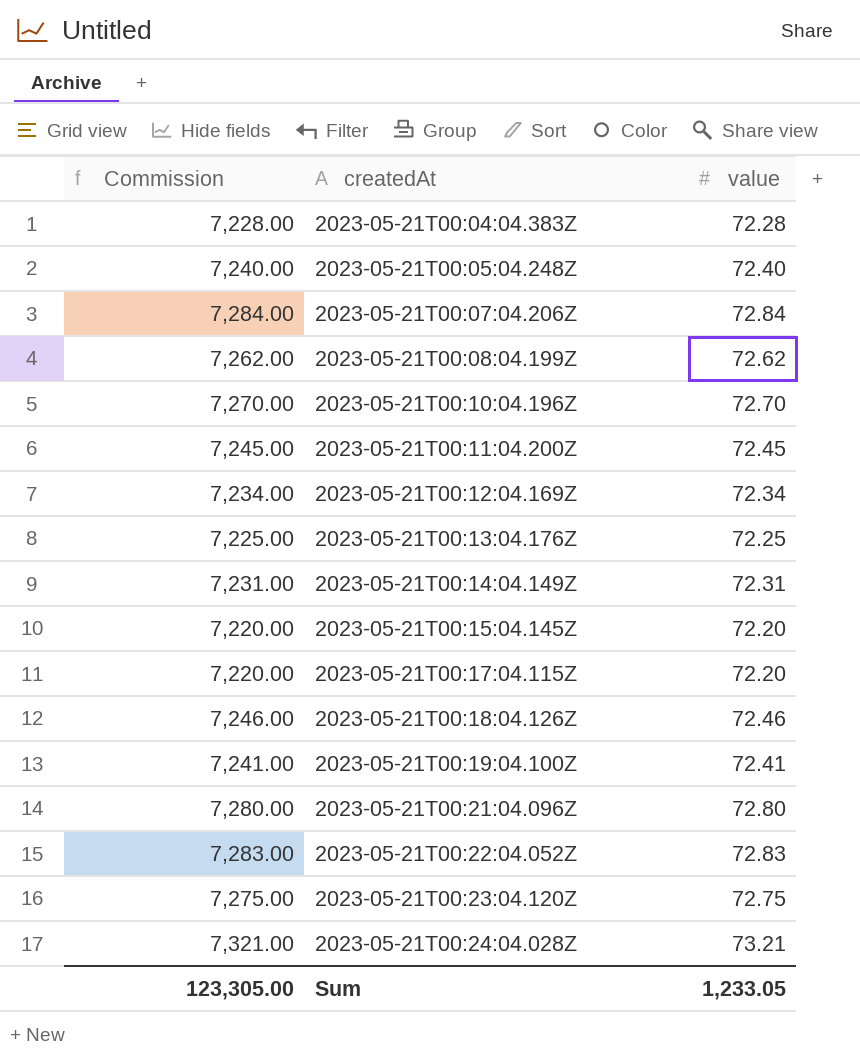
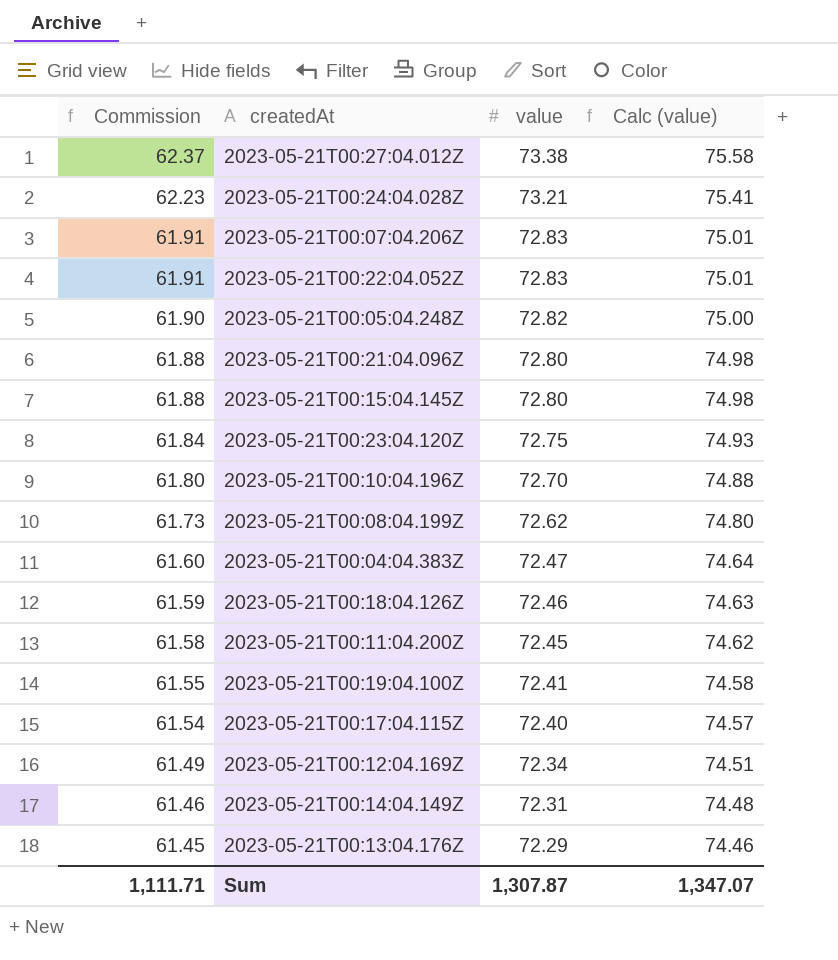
row order: createdAt ascending -> Commission descending
column Commission | formula: [value] * 100 -> [value] * 0.85
column Calc (value) | formula: none -> [value] * 1.03
row 2023-05-21T00:27:04.012Z: none -> 62.37 | 73.38 | 75.58
2023-05-21T00:07:04.206Z | value: 72.84 -> 72.83
2023-05-21T00:05:04.248Z | value: 72.40 -> 72.82
2023-05-21T00:15:04.145Z | value: 72.20 -> 72.80
2023-05-21T00:04:04.383Z | value: 72.28 -> 72.47
2023-05-21T00:17:04.115Z | value: 72.20 -> 72.40
2023-05-21T00:13:04.176Z | value: 72.25 -> 72.29
Sum | Commission: 123,305.00 -> 1,111.71
Sum | value: 1,233.05 -> 1,307.87

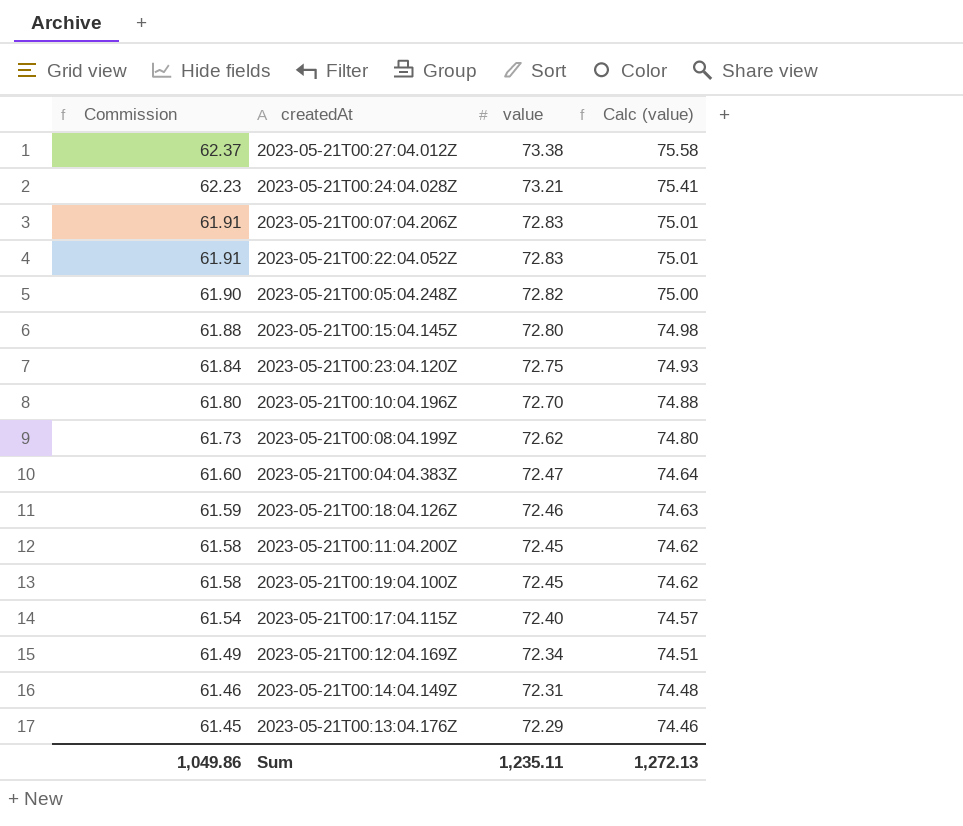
row 2023-05-21T00:21:04.096Z: 61.88 | 72.80 | 74.98 -> none
2023-05-21T00:19:04.100Z | Commission: 61.55 -> 61.58
2023-05-21T00:19:04.100Z | value: 72.41 -> 72.45
2023-05-21T00:19:04.100Z | Calc (value): 74.58 -> 74.62
Sum | Commission: 1,111.71 -> 1,049.86
Sum | value: 1,307.87 -> 1,235.11
Sum | Calc (value): 1,347.07 -> 1,272.13

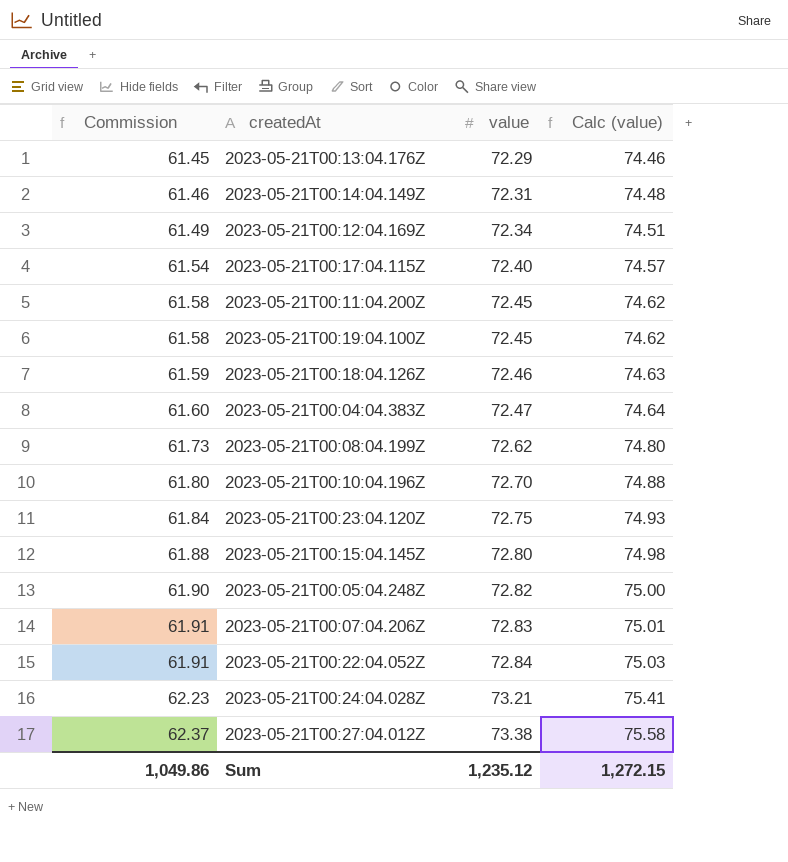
row order: Commission descending -> Commission ascending
2023-05-21T00:22:04.052Z | value: 72.83 -> 72.84
2023-05-21T00:22:04.052Z | Calc (value): 75.01 -> 75.03
Sum | value: 1,235.11 -> 1,235.12
Sum | Calc (value): 1,272.13 -> 1,272.15

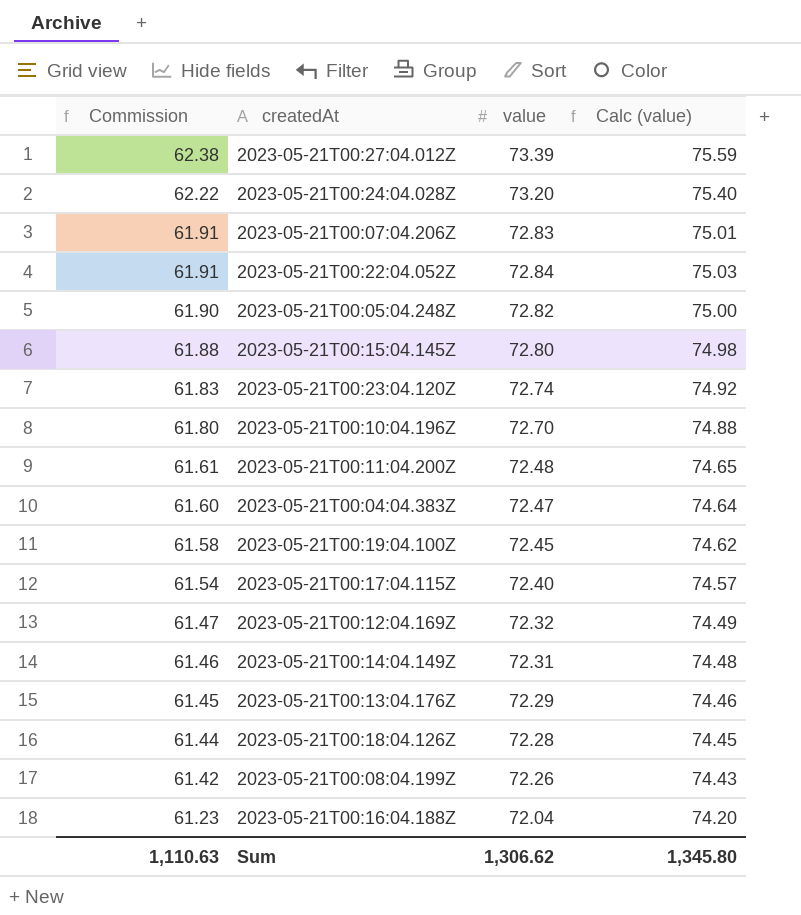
row order: Commission ascending -> Commission descending
2023-05-21T00:27:04.012Z | Commission: 62.37 -> 62.38
2023-05-21T00:27:04.012Z | value: 73.38 -> 73.39
2023-05-21T00:27:04.012Z | Calc (value): 75.58 -> 75.59
2023-05-21T00:24:04.028Z | Commission: 62.23 -> 62.22
2023-05-21T00:24:04.028Z | value: 73.21 -> 73.20
2023-05-21T00:24:04.028Z | Calc (value): 75.41 -> 75.40
2023-05-21T00:23:04.120Z | Commission: 61.84 -> 61.83
2023-05-21T00:23:04.120Z | value: 72.75 -> 72.74
2023-05-21T00:23:04.120Z | Calc (value): 74.93 -> 74.92
2023-05-21T00:11:04.200Z | Commission: 61.58 -> 61.61
2023-05-21T00:11:04.200Z | value: 72.45 -> 72.48
2023-05-21T00:11:04.200Z | Calc (value): 74.62 -> 74.65
2023-05-21T00:12:04.169Z | Commission: 61.49 -> 61.47
2023-05-21T00:12:04.169Z | value: 72.34 -> 72.32
2023-05-21T00:12:04.169Z | Calc (value): 74.51 -> 74.49
2023-05-21T00:18:04.126Z | Commission: 61.59 -> 61.44
2023-05-21T00:18:04.126Z | value: 72.46 -> 72.28
2023-05-21T00:18:04.126Z | Calc (value): 74.63 -> 74.45
2023-05-21T00:08:04.199Z | Commission: 61.73 -> 61.42
2023-05-21T00:08:04.199Z | value: 72.62 -> 72.26
2023-05-21T00:08:04.199Z | Calc (value): 74.80 -> 74.43
row 2023-05-21T00:16:04.188Z: none -> 61.23 | 72.04 | 74.20
Sum | Commission: 1,049.86 -> 1,110.63
Sum | value: 1,235.12 -> 1,306.62
Sum | Calc (value): 1,272.15 -> 1,345.80

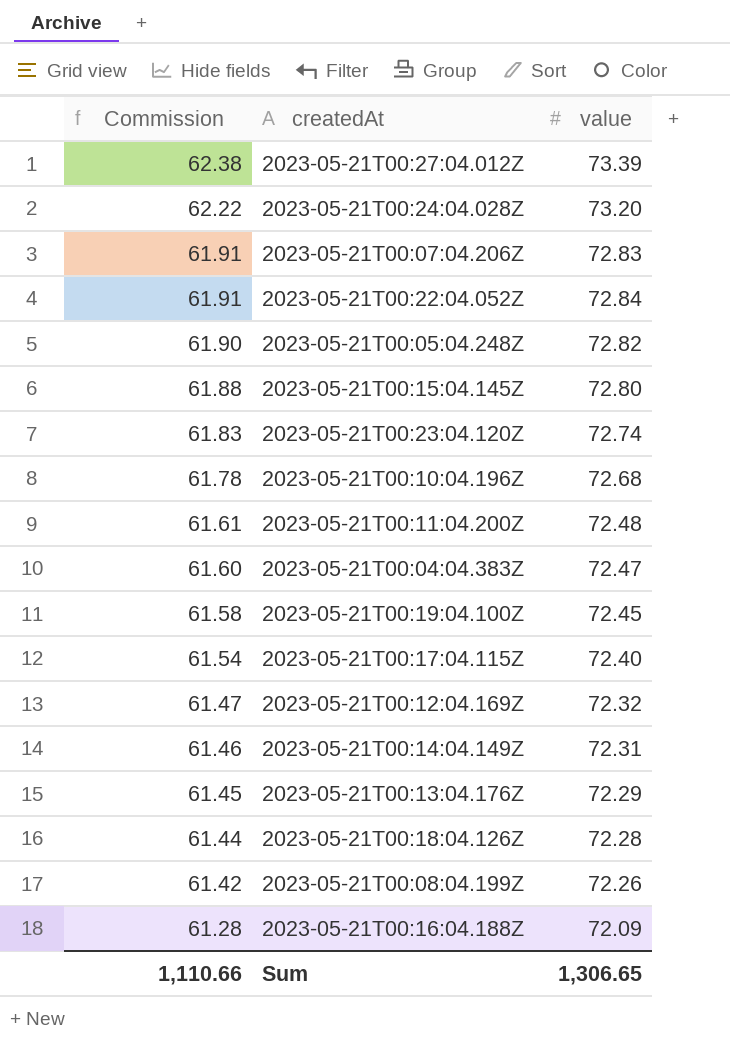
column Calc (value) | formula: [value] * 1.03 -> none
2023-05-21T00:10:04.196Z | Commission: 61.80 -> 61.78
2023-05-21T00:10:04.196Z | value: 72.70 -> 72.68
2023-05-21T00:16:04.188Z | Commission: 61.23 -> 61.28
2023-05-21T00:16:04.188Z | value: 72.04 -> 72.09
Sum | Commission: 1,110.63 -> 1,110.66
Sum | value: 1,306.62 -> 1,306.65

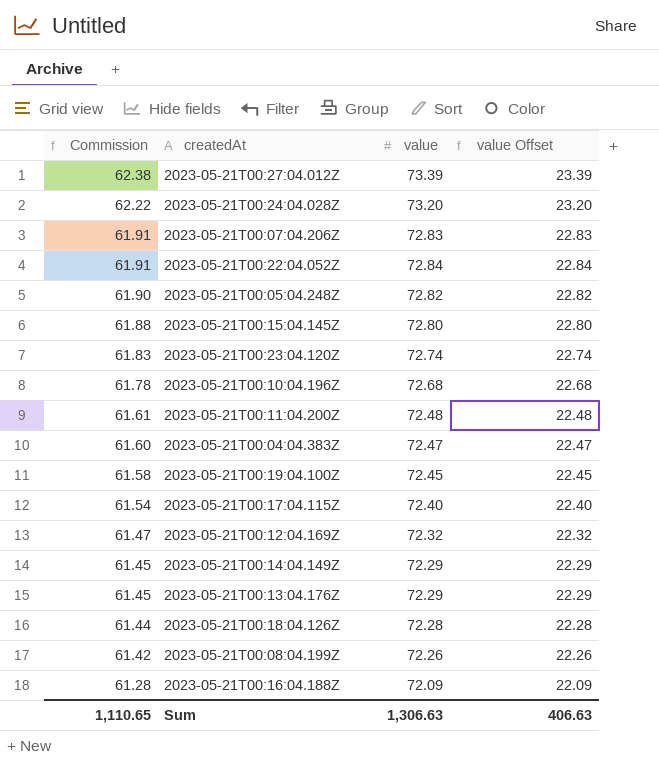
column value Offset | formula: none -> [value] - 50
2023-05-21T00:14:04.149Z | Commission: 61.46 -> 61.45
2023-05-21T00:14:04.149Z | value: 72.31 -> 72.29
Sum | Commission: 1,110.66 -> 1,110.65
Sum | value: 1,306.65 -> 1,306.63

